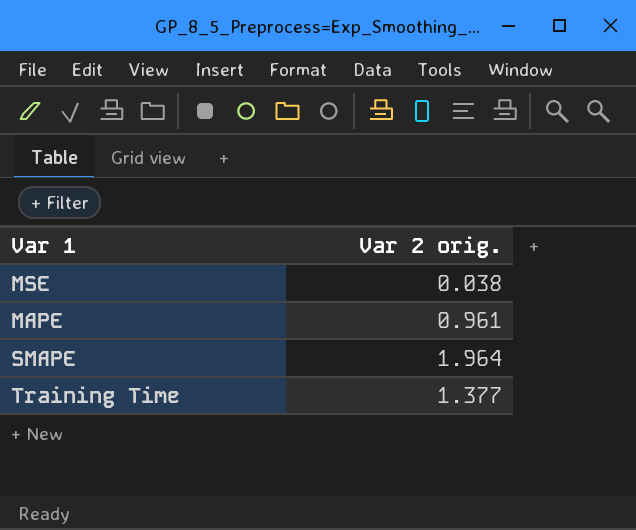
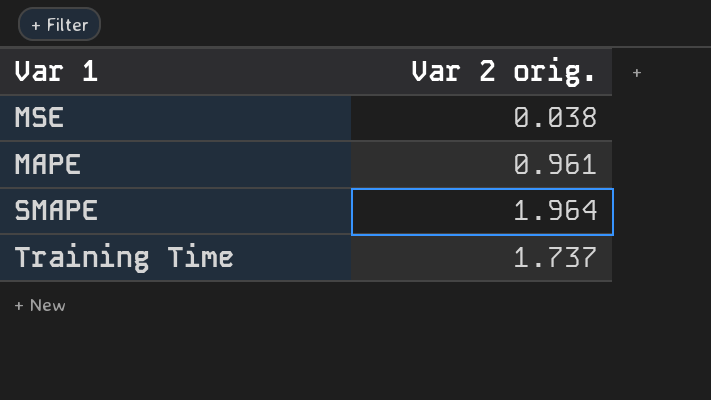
Training Time | Var 2 orig.: 1.377 -> 1.737

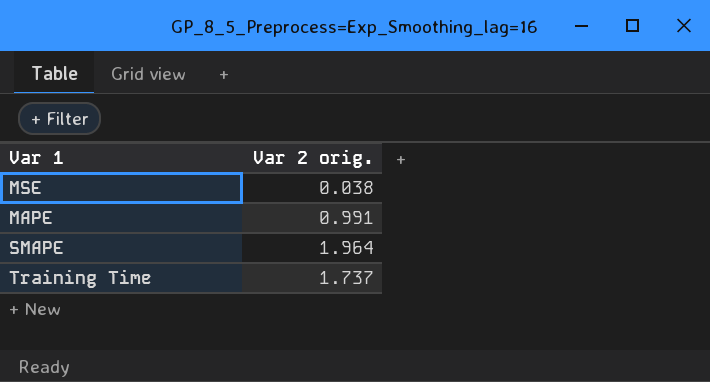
MAPE | Var 2 orig.: 0.961 -> 0.991

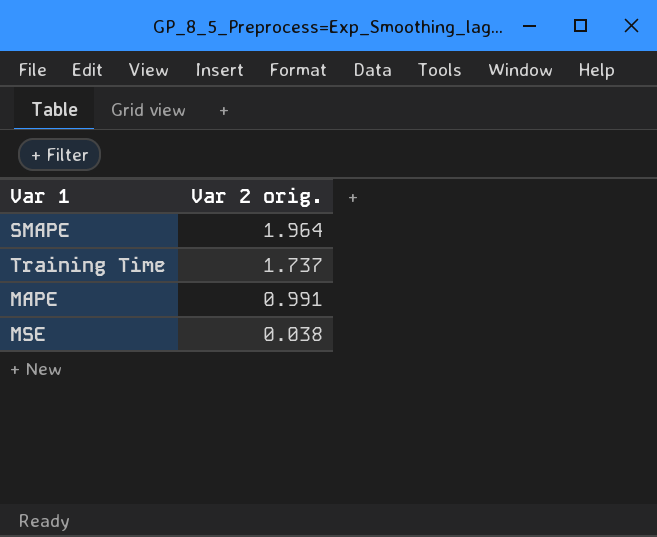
row order: none -> Var 2 orig. descending

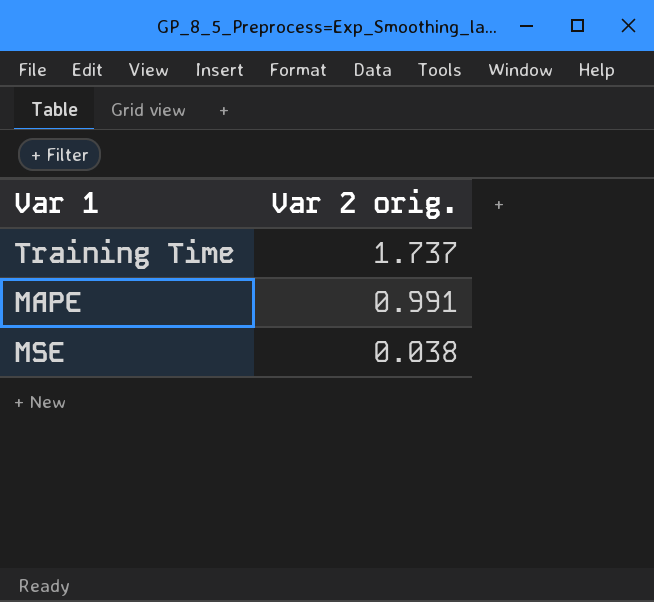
row SMAPE: 1.964 -> none

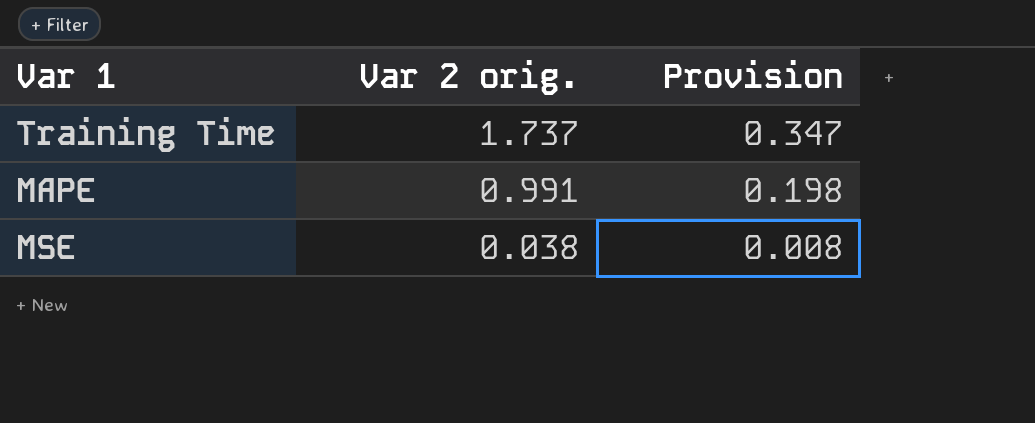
column Provision | formula: none -> [Var 2 orig.] * 0.2

